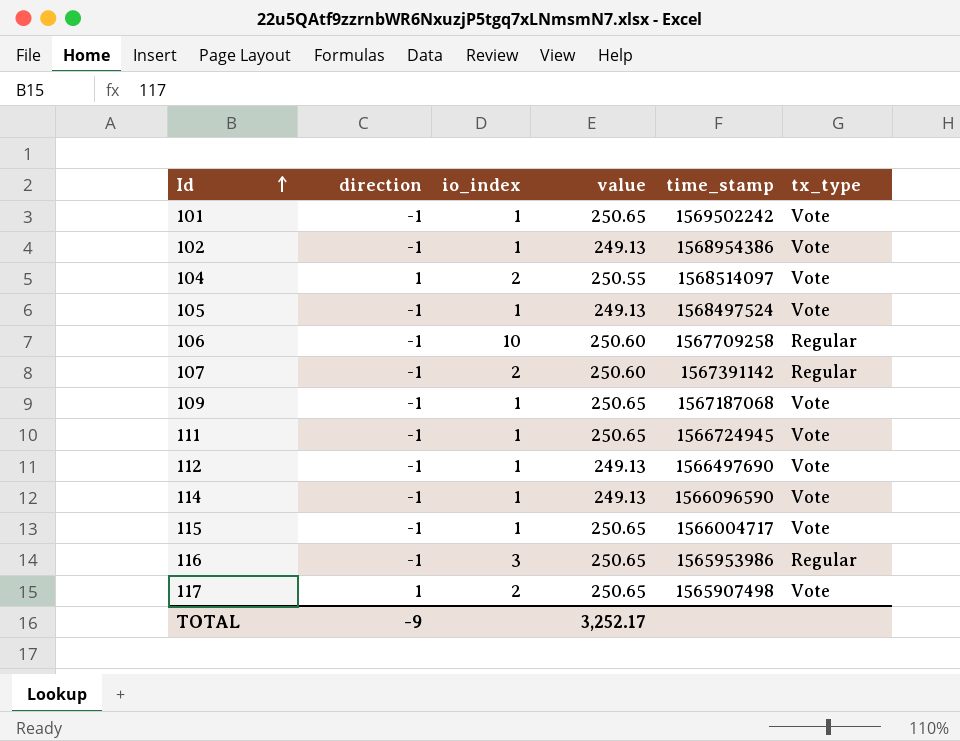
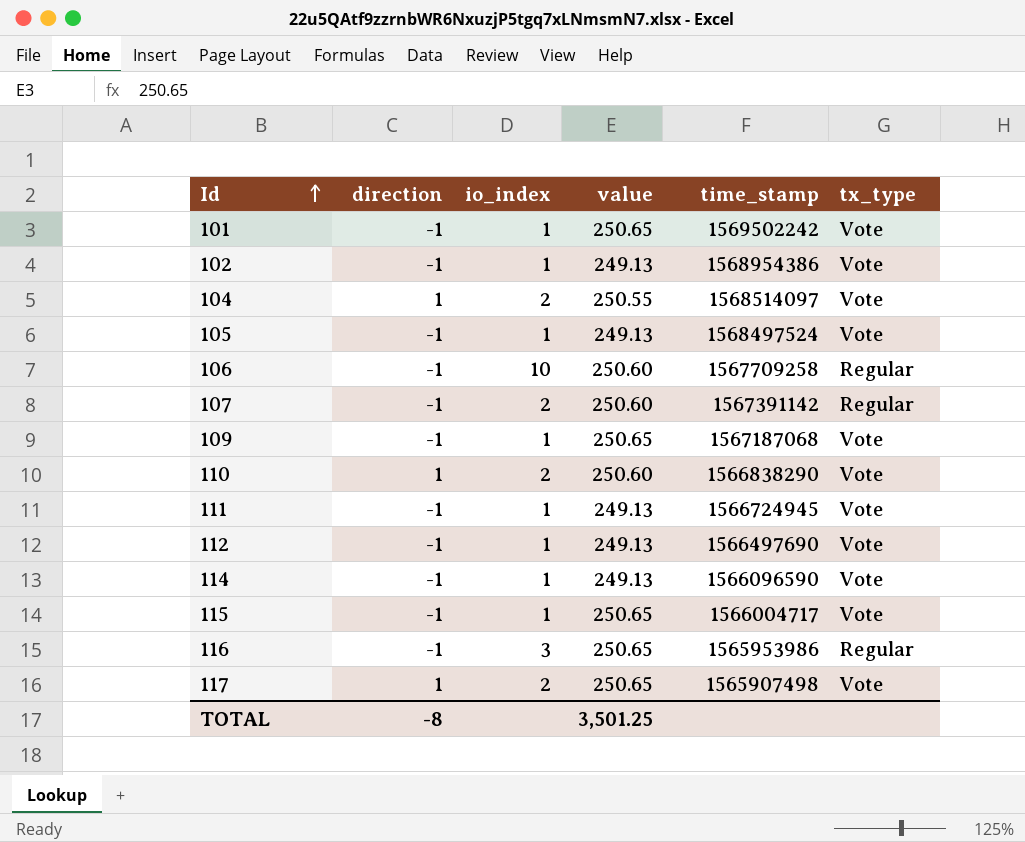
row 110: none -> 1 | 2 | 250.60 | 1566838290 | Vote
111 | value: 250.65 -> 249.13
TOTAL | direction: -9 -> -8
TOTAL | value: 3,252.17 -> 3,501.25

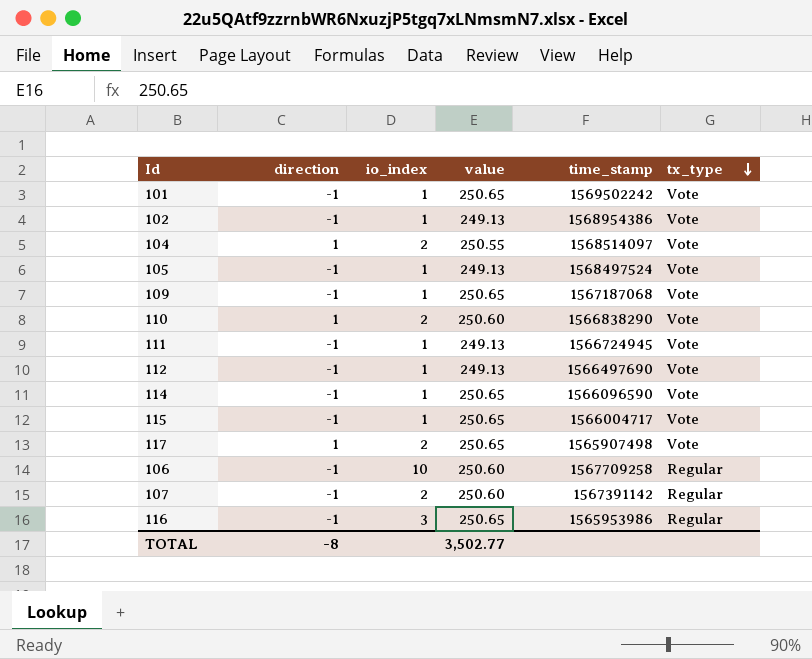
row order: Id ascending -> tx_type descending
114 | value: 249.13 -> 250.65
TOTAL | value: 3,501.25 -> 3,502.77

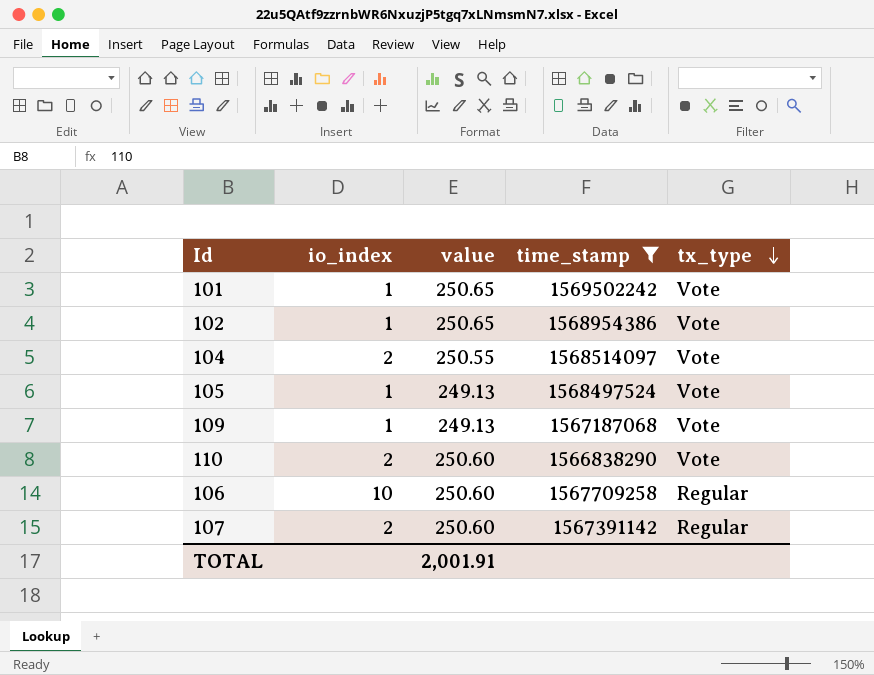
filter: none -> time_stamp >= 1566838290
column direction | position: 2 -> none
102 | value: 249.13 -> 250.65
109 | value: 250.65 -> 249.13
TOTAL | value: 3,502.77 -> 2,001.91

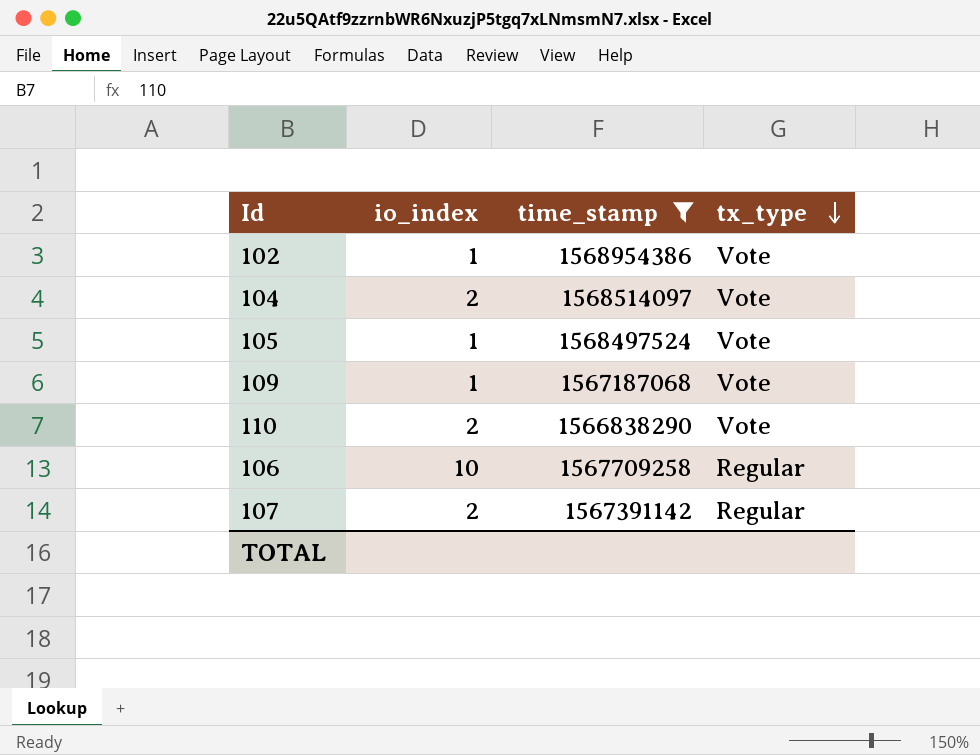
column value | position: 3 -> none
row 101: 1 | 250.65 | 1569502242 | Vote -> none

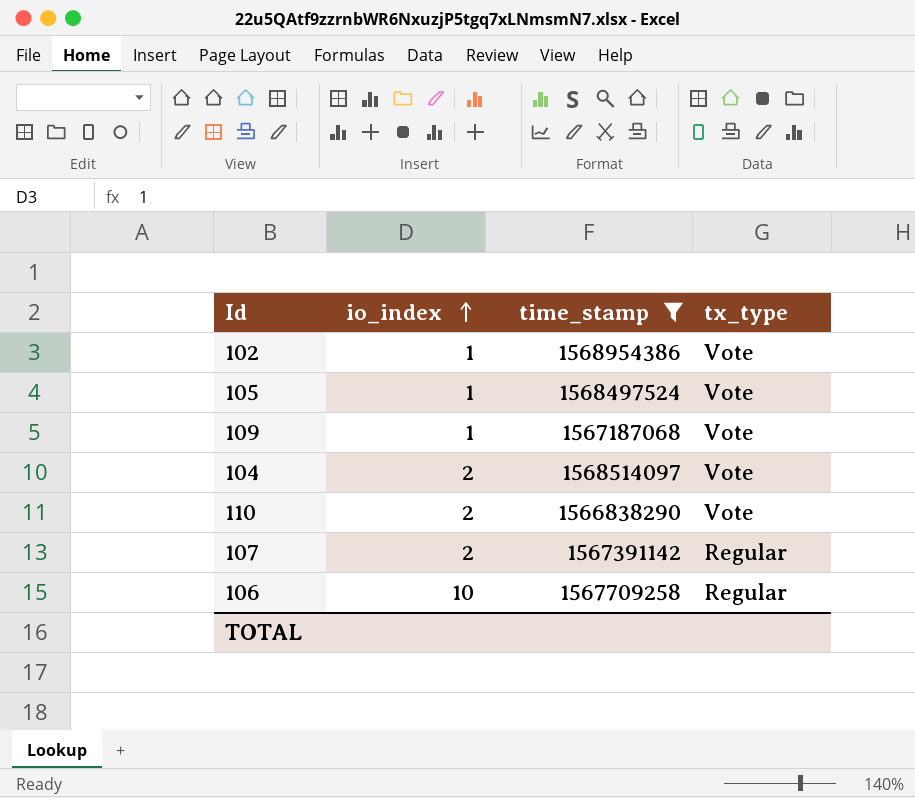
row order: tx_type descending -> io_index ascending

